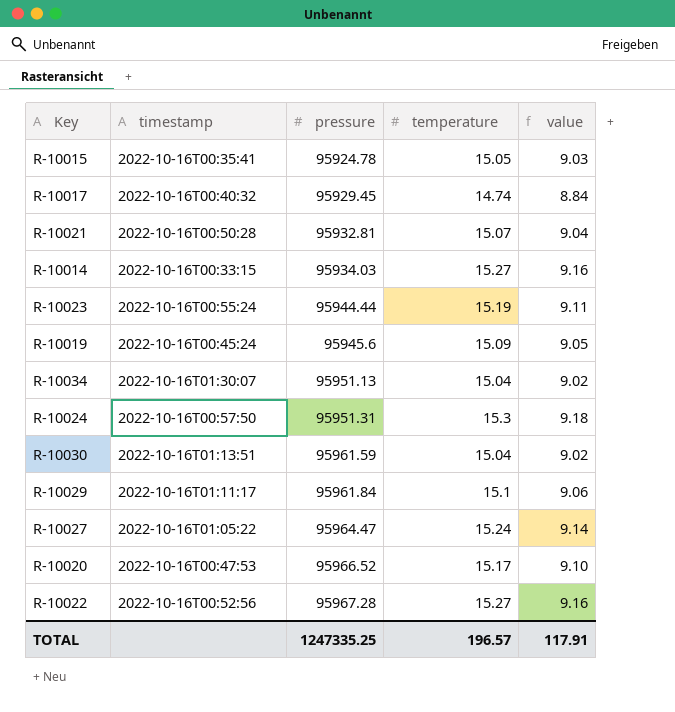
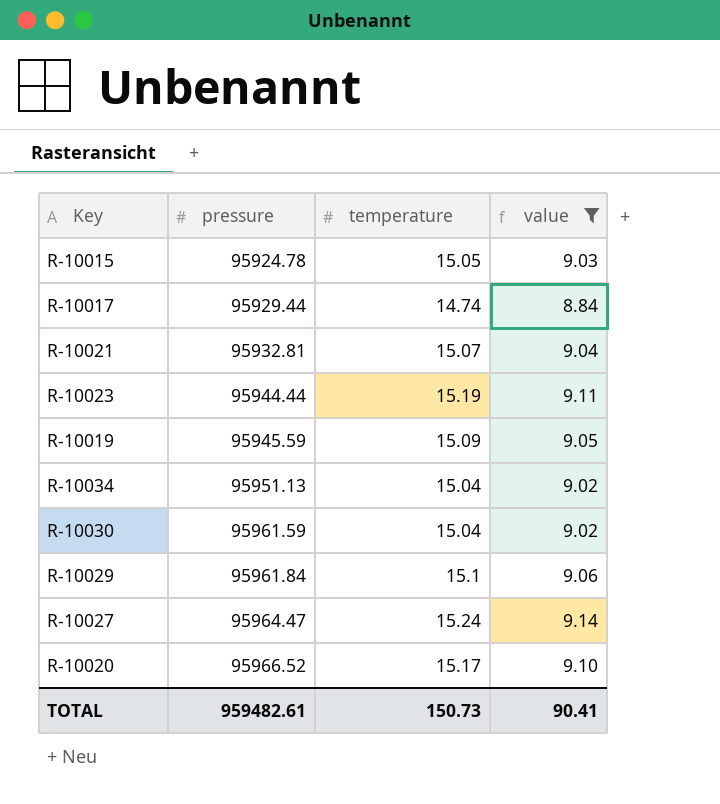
filter: none -> value <= 9.14
column timestamp | position: 2 -> none
R-10017 | pressure: 95929.45 -> 95929.44
R-10019 | pressure: 95945.6 -> 95945.59
TOTAL | pressure: 1247335.25 -> 959482.61
TOTAL | temperature: 196.57 -> 150.73
TOTAL | value: 117.91 -> 90.41

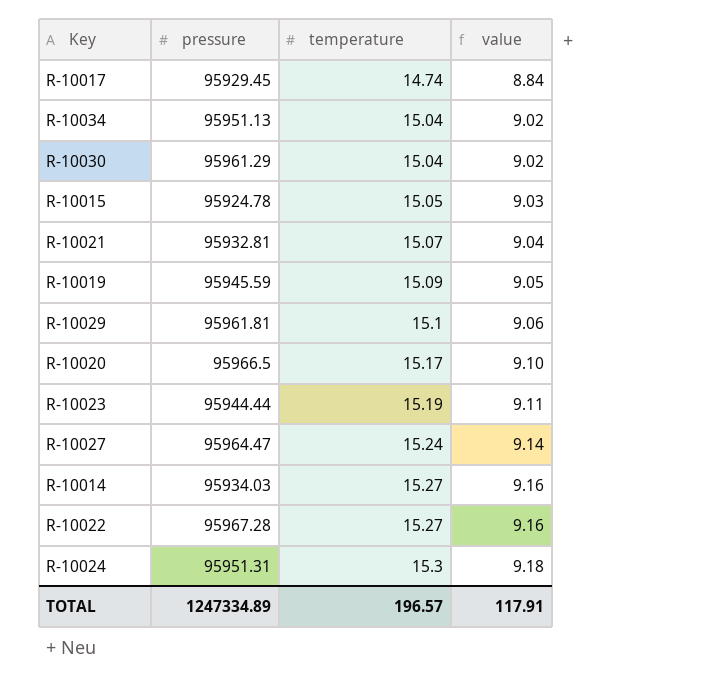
filter: value <= 9.14 -> none
row order: pressure ascending -> temperature ascending
R-10017 | pressure: 95929.44 -> 95929.45
R-10030 | pressure: 95961.59 -> 95961.29
R-10029 | pressure: 95961.84 -> 95961.81
R-10020 | pressure: 95966.52 -> 95966.5
TOTAL | pressure: 959482.61 -> 1247334.89
TOTAL | temperature: 150.73 -> 196.57
TOTAL | value: 90.41 -> 117.91

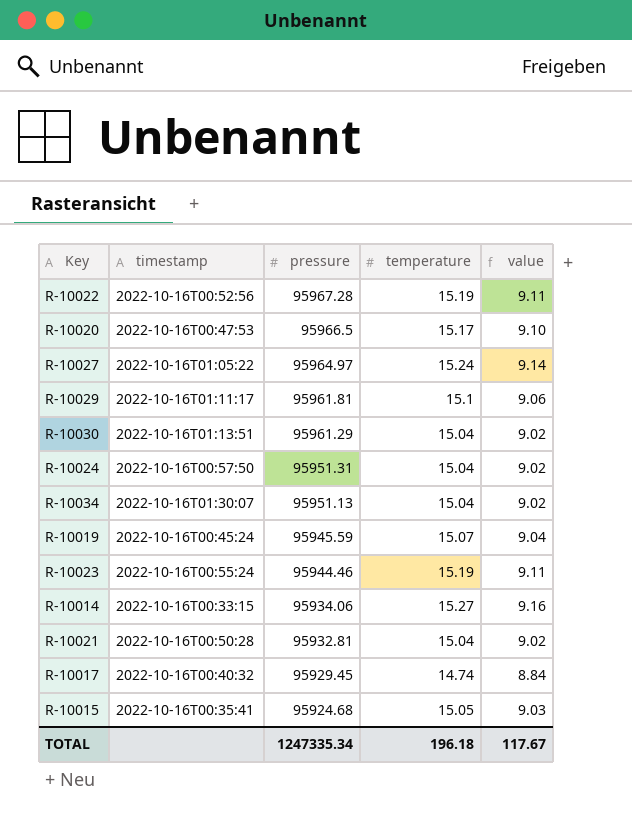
row order: temperature ascending -> pressure descending
column timestamp | position: none -> 2
R-10022 | temperature: 15.27 -> 15.19
R-10022 | value: 9.16 -> 9.11
R-10027 | pressure: 95964.47 -> 95964.97
R-10024 | temperature: 15.3 -> 15.04
R-10024 | value: 9.18 -> 9.02
R-10019 | temperature: 15.09 -> 15.07
R-10019 | value: 9.05 -> 9.04
R-10023 | pressure: 95944.44 -> 95944.46
R-10014 | pressure: 95934.03 -> 95934.06
R-10021 | temperature: 15.07 -> 15.04
R-10021 | value: 9.04 -> 9.02
R-10015 | pressure: 95924.78 -> 95924.68
TOTAL | pressure: 1247334.89 -> 1247335.34
TOTAL | temperature: 196.57 -> 196.18
TOTAL | value: 117.91 -> 117.67

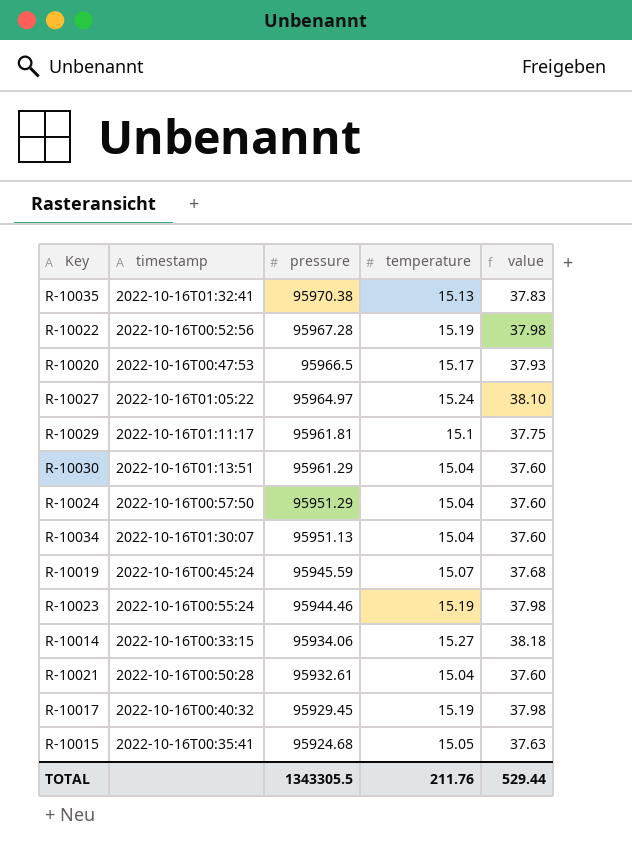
column value | formula: [temperature] * 0.6 -> [temperature] * 2.5
row R-10035: none -> 2022-10-16T01:32:41 | 95970.38 | 15.13 | 37.83
R-10024 | pressure: 95951.31 -> 95951.29
R-10021 | pressure: 95932.81 -> 95932.61
R-10017 | temperature: 14.74 -> 15.19
TOTAL | pressure: 1247335.34 -> 1343305.5
TOTAL | temperature: 196.18 -> 211.76
TOTAL | value: 117.67 -> 529.44

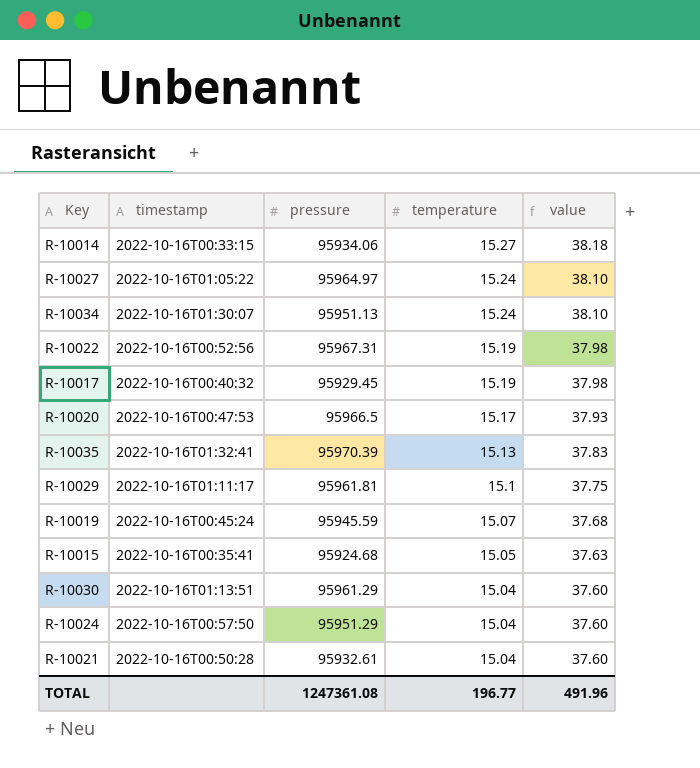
row order: pressure descending -> temperature descending
row R-10023: 2022-10-16T00:55:24 | 95944.46 | 15.19 | 37.98 -> none
R-10034 | temperature: 15.04 -> 15.24
R-10034 | value: 37.60 -> 38.10
R-10022 | pressure: 95967.28 -> 95967.31
R-10035 | pressure: 95970.38 -> 95970.39
TOTAL | pressure: 1343305.5 -> 1247361.08
TOTAL | temperature: 211.76 -> 196.77
TOTAL | value: 529.44 -> 491.96

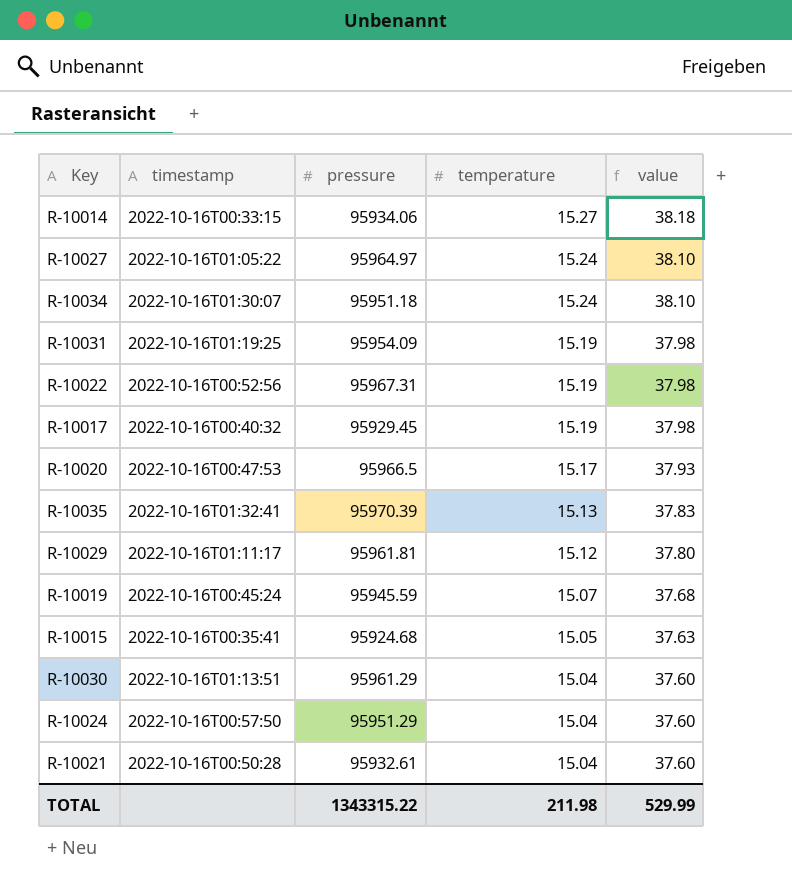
R-10034 | pressure: 95951.13 -> 95951.18
row R-10031: none -> 2022-10-16T01:19:25 | 95954.09 | 15.19 | 37.98
R-10029 | temperature: 15.1 -> 15.12
R-10029 | value: 37.75 -> 37.80
TOTAL | pressure: 1247361.08 -> 1343315.22
TOTAL | temperature: 196.77 -> 211.98
TOTAL | value: 491.96 -> 529.99

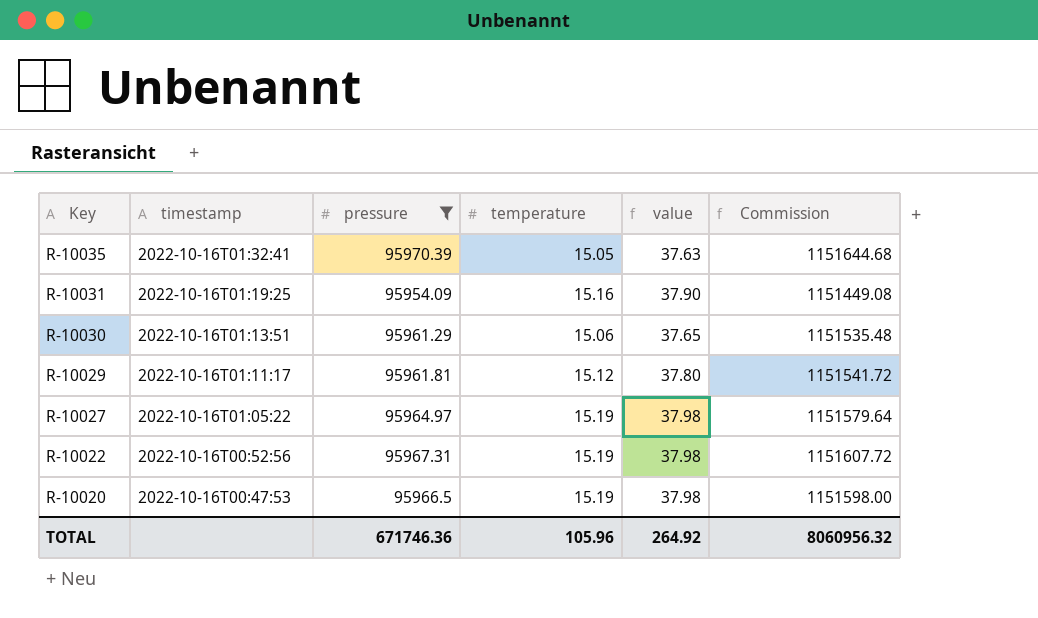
filter: none -> pressure >= 95954.09
row order: temperature descending -> Key descending
column Commission | formula: none -> [pressure] * 12
R-10035 | temperature: 15.13 -> 15.05
R-10035 | value: 37.83 -> 37.63
R-10031 | temperature: 15.19 -> 15.16
R-10031 | value: 37.98 -> 37.90
R-10030 | temperature: 15.04 -> 15.06
R-10030 | value: 37.60 -> 37.65
R-10027 | temperature: 15.24 -> 15.19
R-10027 | value: 38.10 -> 37.98
R-10020 | temperature: 15.17 -> 15.19
R-10020 | value: 37.93 -> 37.98
TOTAL | pressure: 1343315.22 -> 671746.36
TOTAL | temperature: 211.98 -> 105.96
TOTAL | value: 529.99 -> 264.92

